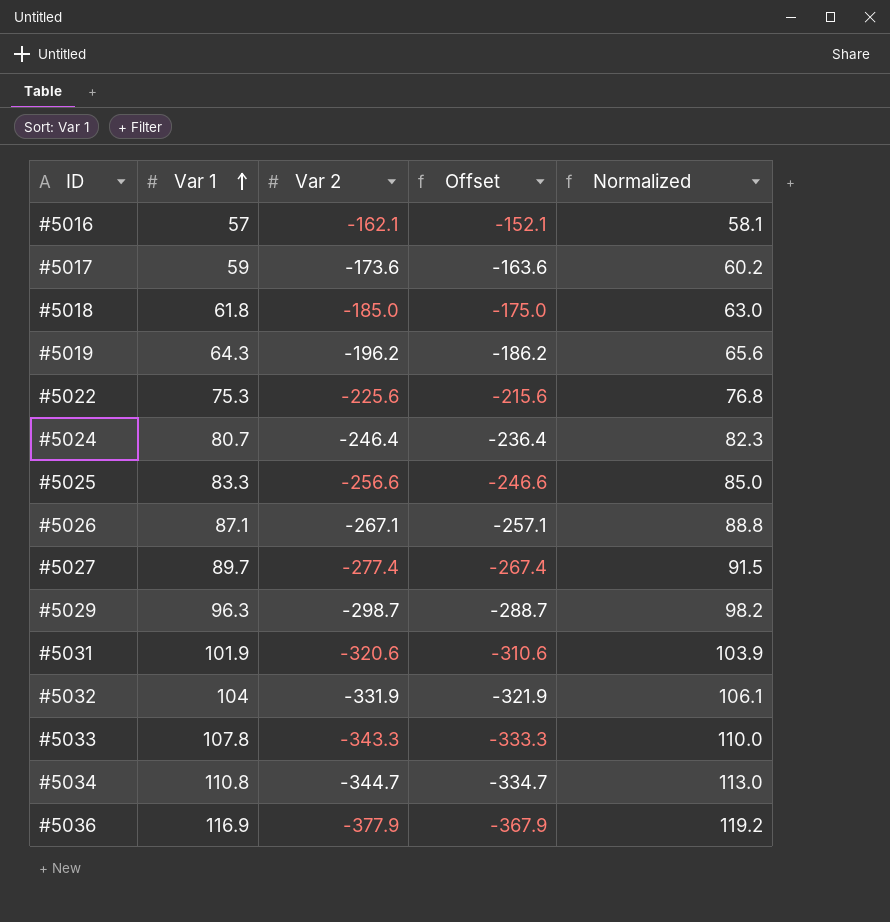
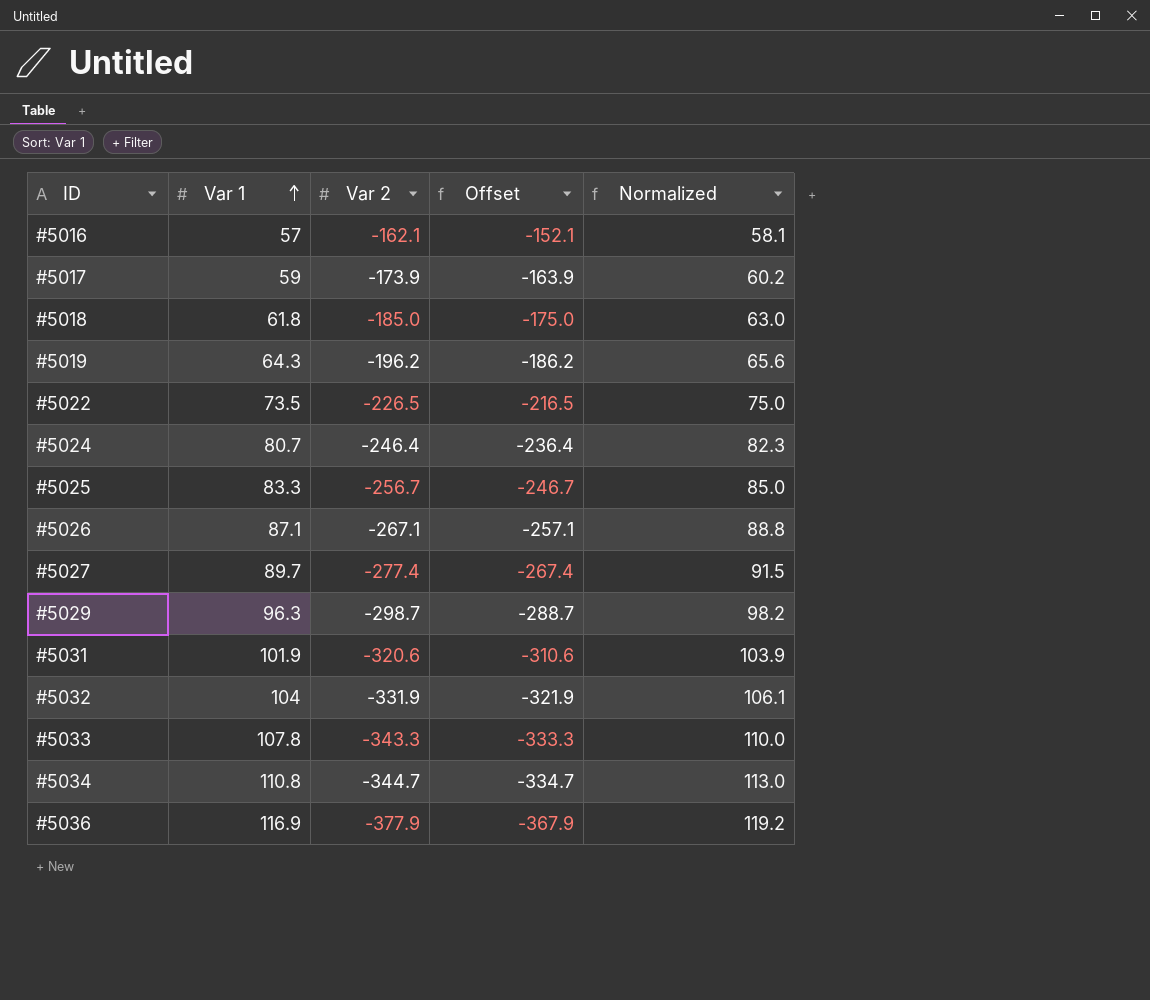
#5017 | Var 2: -173.6 -> -173.9
#5017 | Offset: -163.6 -> -163.9
#5022 | Var 1: 75.3 -> 73.5
#5022 | Var 2: -225.6 -> -226.5
#5022 | Offset: -215.6 -> -216.5
#5022 | Normalized: 76.8 -> 75.0
#5025 | Var 2: -256.6 -> -256.7
#5025 | Offset: -246.6 -> -246.7

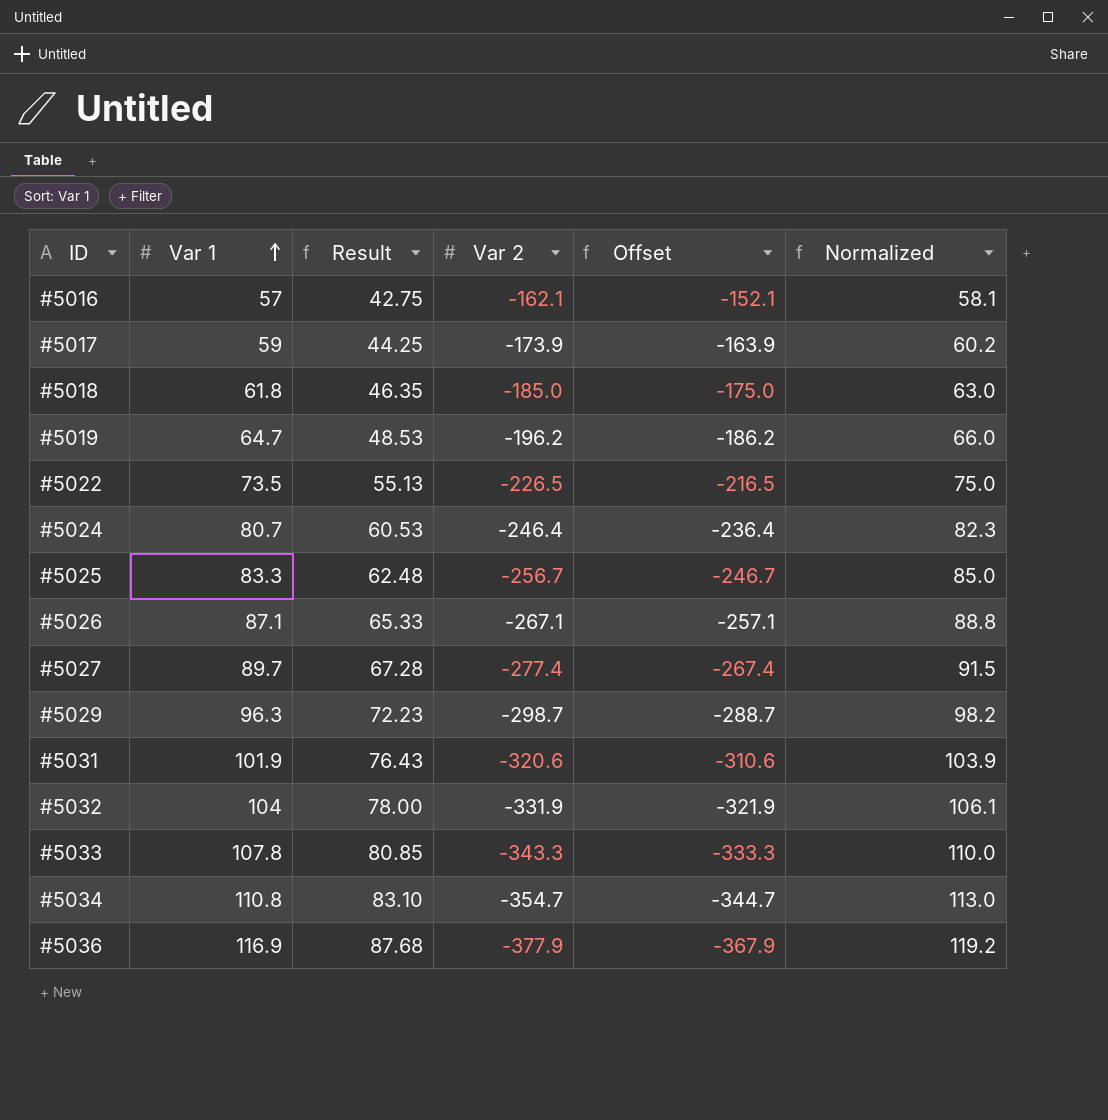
column Result | formula: none -> [Var 1] * 0.75
#5019 | Var 1: 64.3 -> 64.7
#5019 | Normalized: 65.6 -> 66.0
#5034 | Var 2: -344.7 -> -354.7
#5034 | Offset: -334.7 -> -344.7

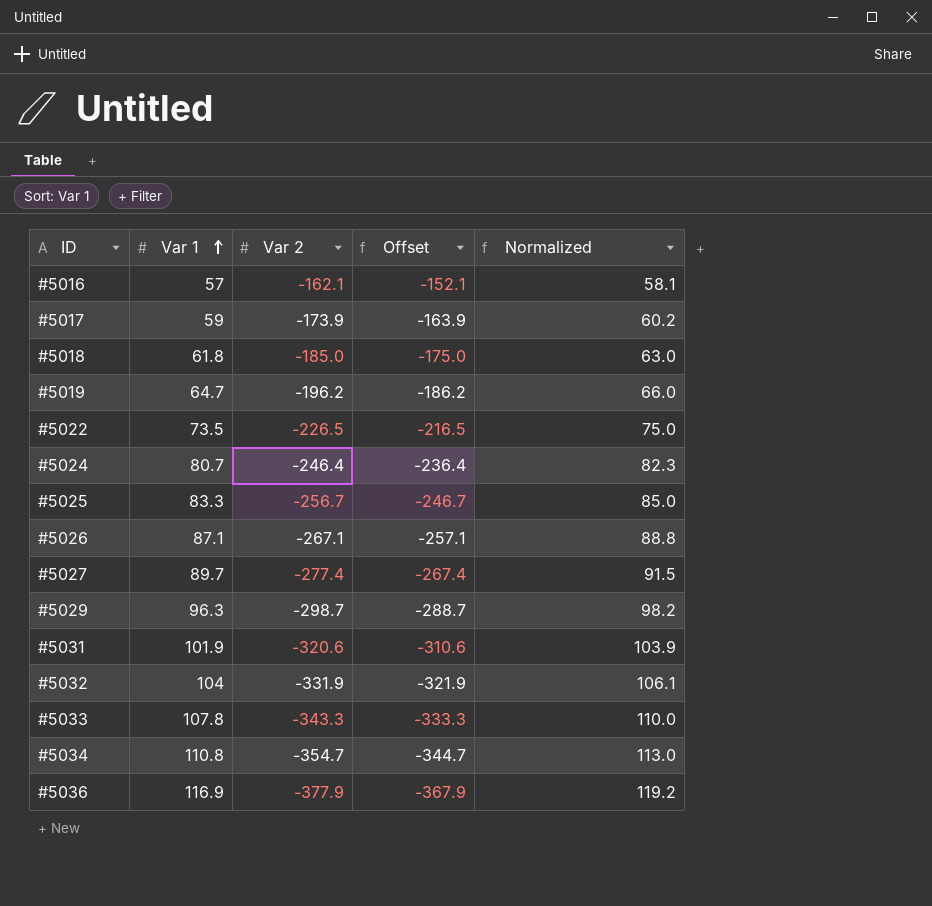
column Result | formula: [Var 1] * 0.75 -> none

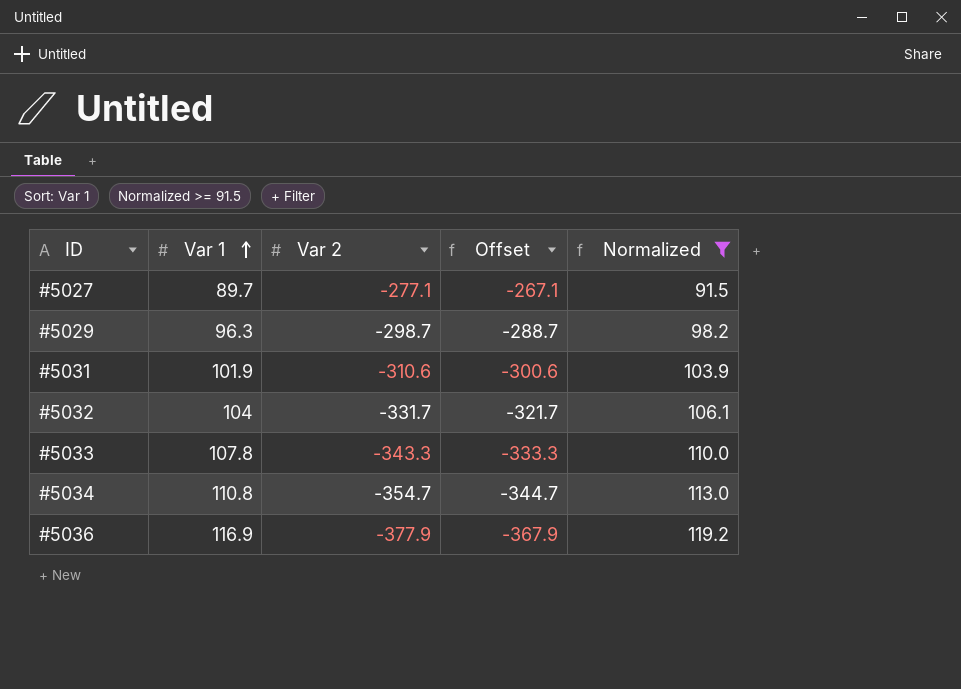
filter: none -> Normalized >= 91.5
#5027 | Var 2: -277.4 -> -277.1
#5027 | Offset: -267.4 -> -267.1
#5031 | Var 2: -320.6 -> -310.6
#5031 | Offset: -310.6 -> -300.6
#5032 | Var 2: -331.9 -> -331.7
#5032 | Offset: -321.9 -> -321.7

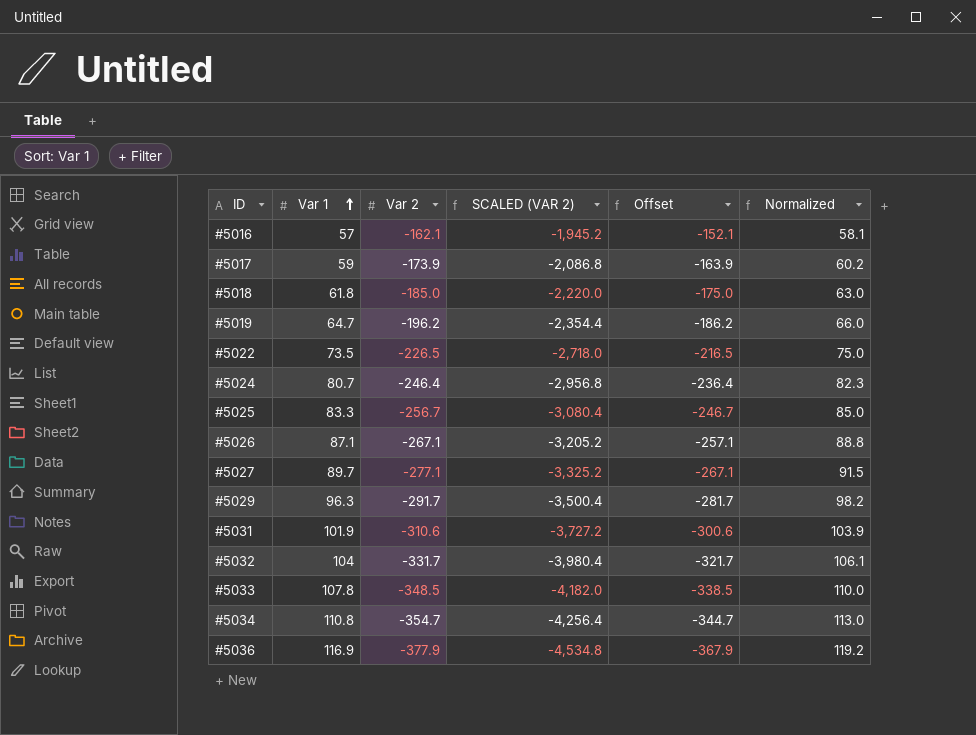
filter: Normalized >= 91.5 -> none
column SCALED (VAR 2) | formula: none -> [Var 2] * 12
#5029 | Var 2: -298.7 -> -291.7
#5029 | Offset: -288.7 -> -281.7
#5033 | Var 2: -343.3 -> -348.5
#5033 | Offset: -333.3 -> -338.5

